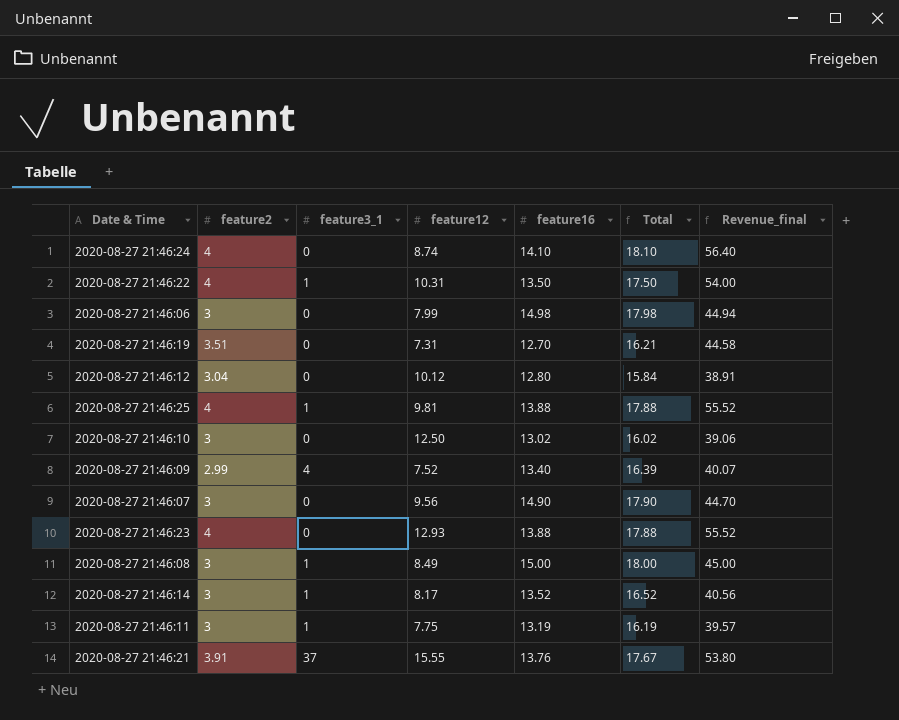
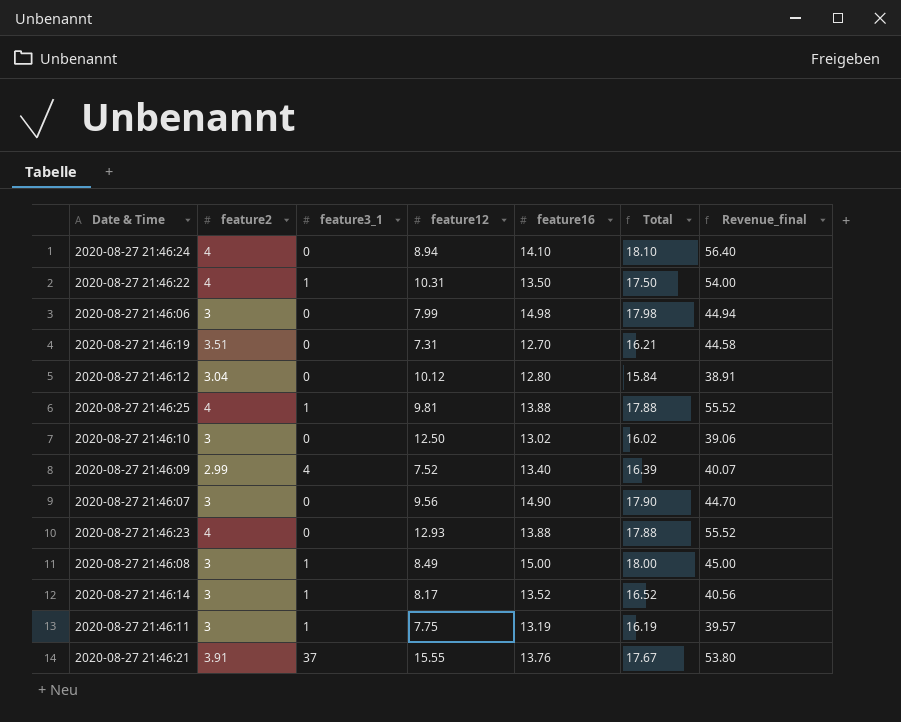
2020-08-27 21:46:24 | feature12: 8.74 -> 8.94

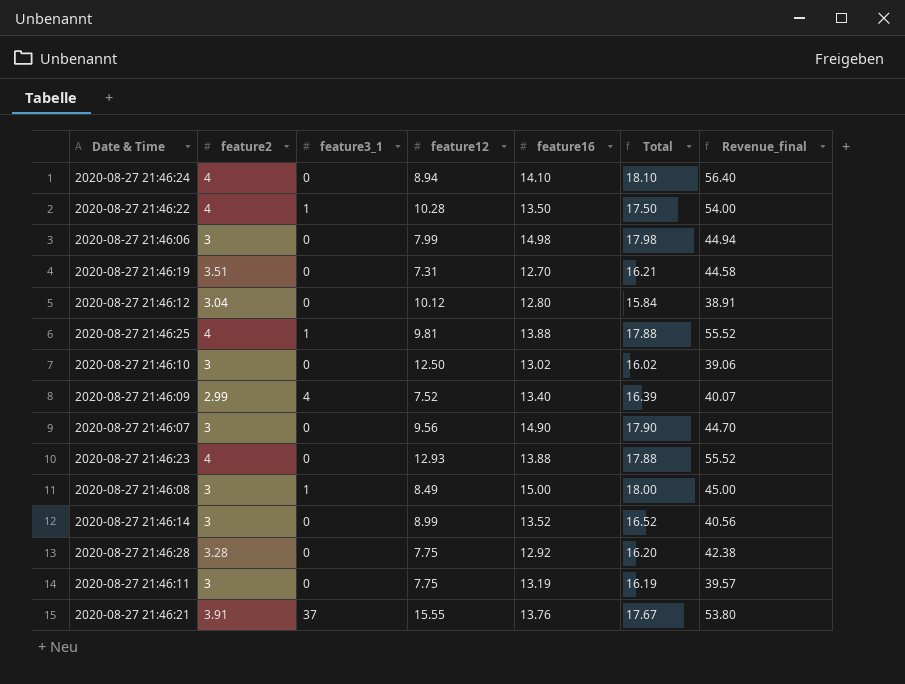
2020-08-27 21:46:22 | feature12: 10.31 -> 10.28
2020-08-27 21:46:14 | feature3_1: 1 -> 0
2020-08-27 21:46:14 | feature12: 8.17 -> 8.99
row 2020-08-27 21:46:28: none -> 3.28 | 0 | 7.75 | 12.92 | 16.20 | 42.38
2020-08-27 21:46:11 | feature3_1: 1 -> 0

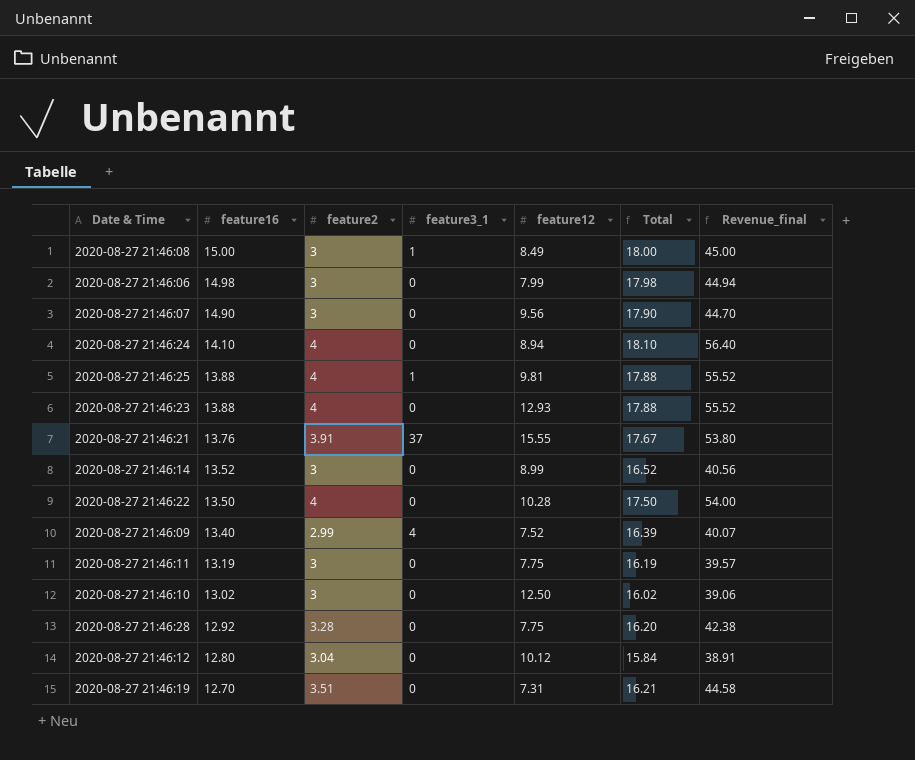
row order: none -> feature16 descending
column feature16 | position: 5 -> 2
2020-08-27 21:46:22 | feature3_1: 1 -> 0

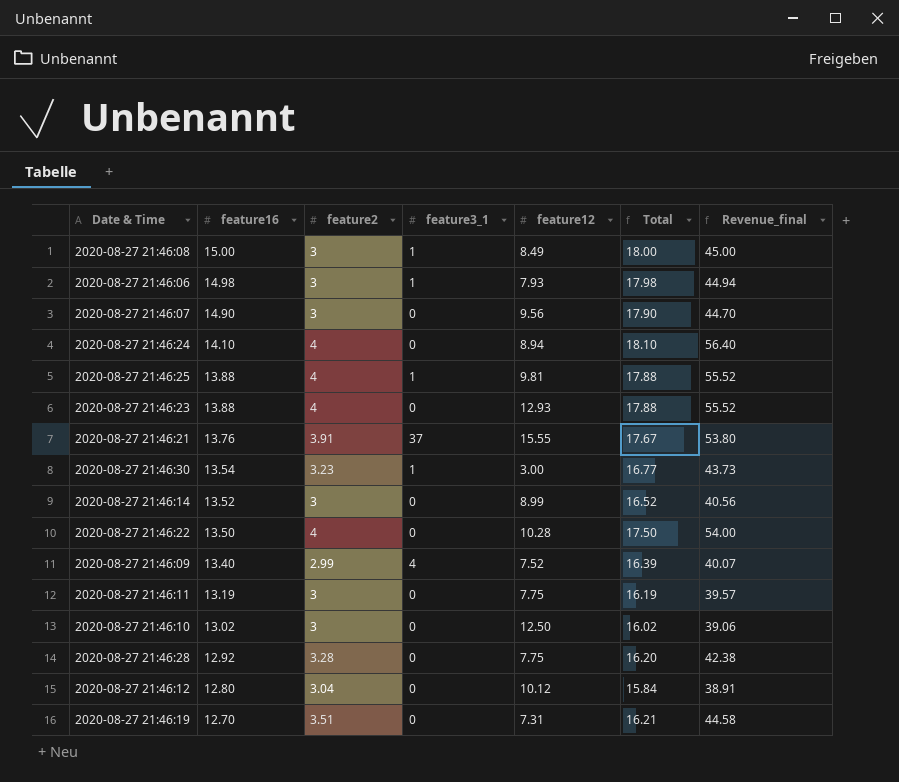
2020-08-27 21:46:06 | feature3_1: 0 -> 1
2020-08-27 21:46:06 | feature12: 7.99 -> 7.93
row 2020-08-27 21:46:30: none -> 13.54 | 3.23 | 1 | 3.00 | 16.77 | 43.73

